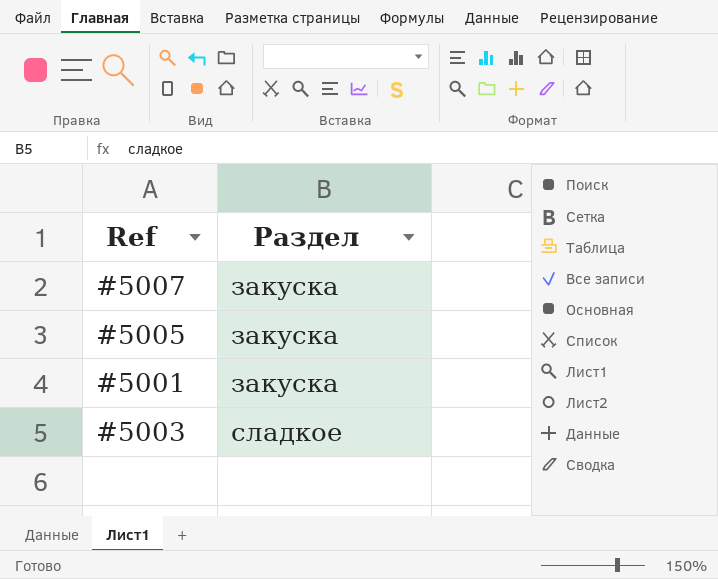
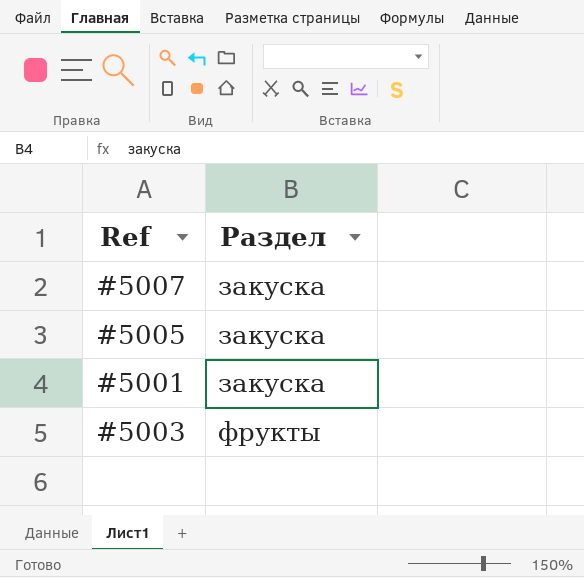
#5003 | Раздел: сладкое -> фрукты

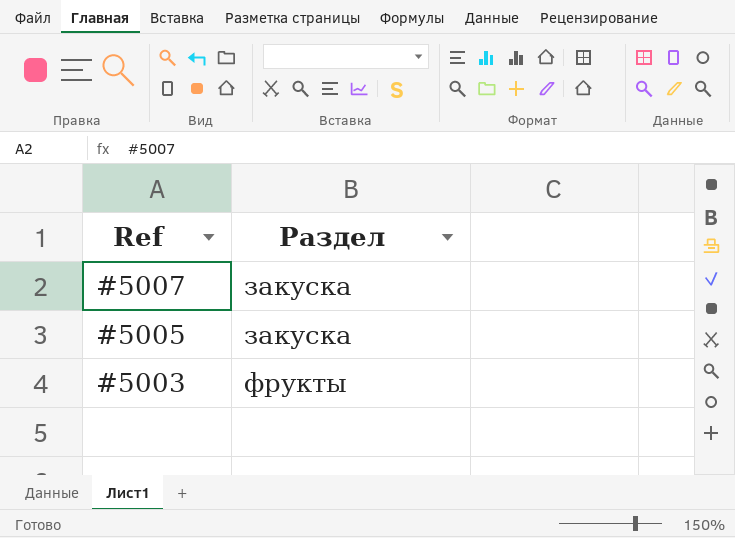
row #5001: закуска -> none

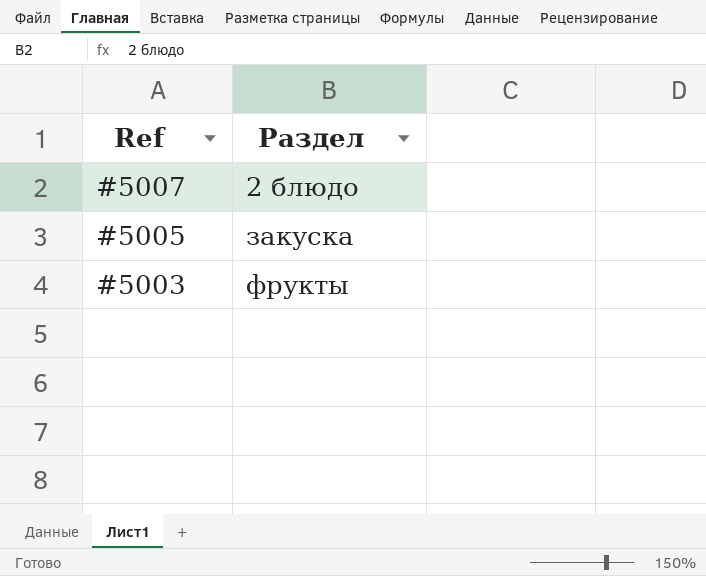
#5007 | Раздел: закуска -> 2 блюдо

